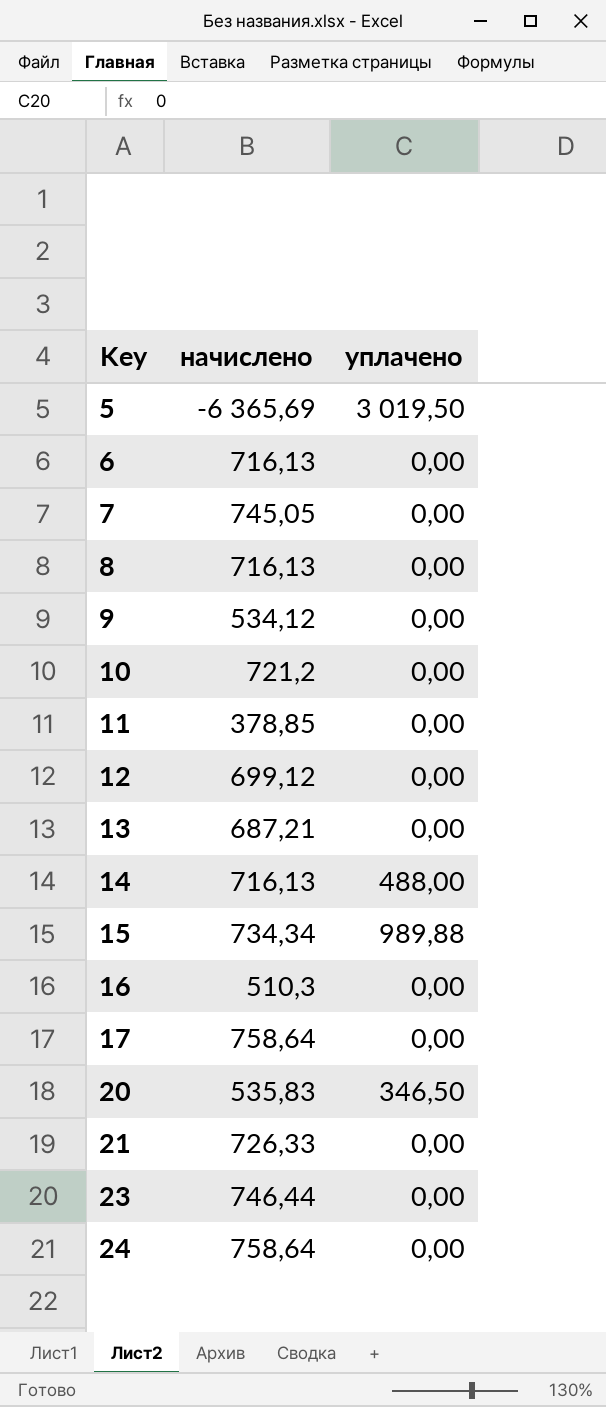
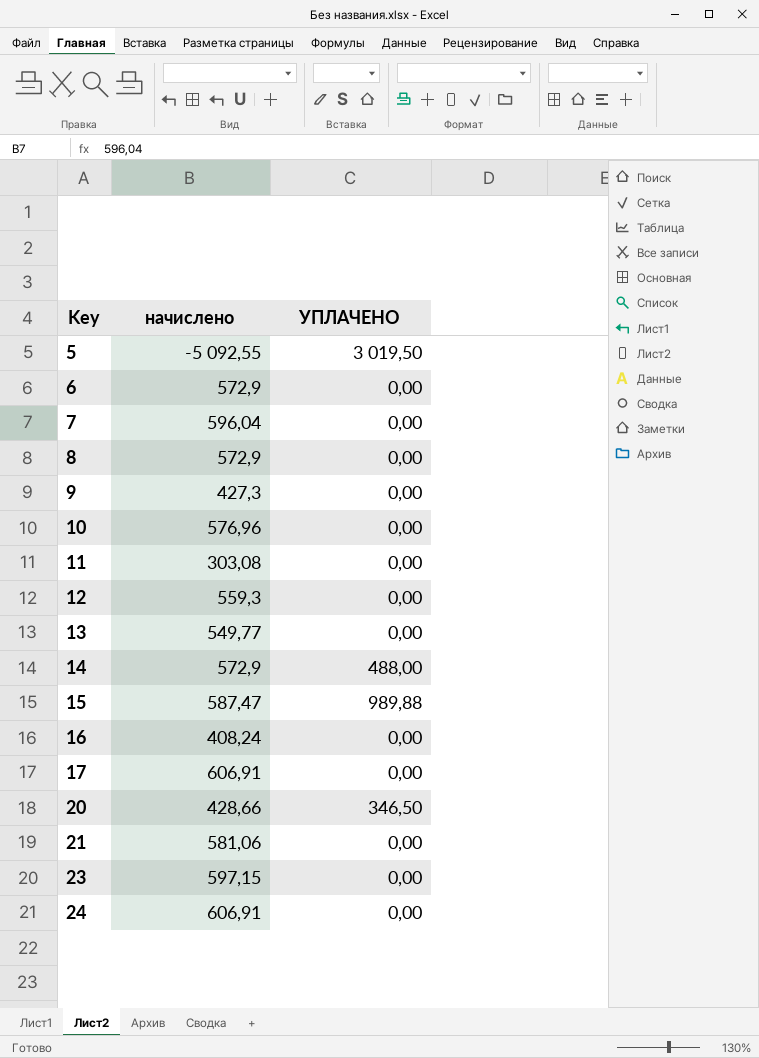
column name: уплачено -> УПЛАЧЕНО
5 | начислено: -6 365,69 -> -5 092,55
6 | начислено: 716,13 -> 572,9
7 | начислено: 745,05 -> 596,04
8 | начислено: 716,13 -> 572,9
9 | начислено: 534,12 -> 427,3
10 | начислено: 721,2 -> 576,96
11 | начислено: 378,85 -> 303,08
12 | начислено: 699,12 -> 559,3
13 | начислено: 687,21 -> 549,77
14 | начислено: 716,13 -> 572,9
15 | начислено: 734,34 -> 587,47
16 | начислено: 510,3 -> 408,24
17 | начислено: 758,64 -> 606,91
20 | начислено: 535,83 -> 428,66
21 | начислено: 726,33 -> 581,06
23 | начислено: 746,44 -> 597,15
24 | начислено: 758,64 -> 606,91

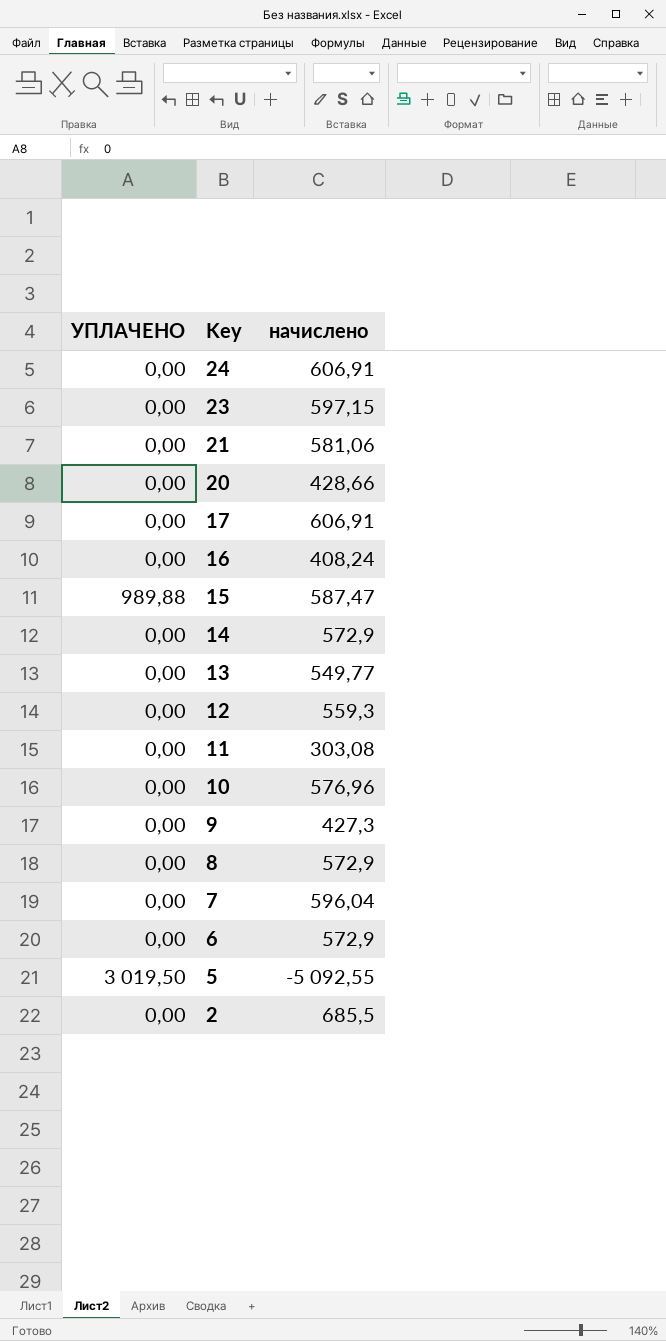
row order: Key ascending -> Key descending
column УПЛАЧЕНО | position: 3 -> 1
20 | УПЛАЧЕНО: 346,50 -> 0,00
14 | УПЛАЧЕНО: 488,00 -> 0,00
row 2: none -> 0,00 | 685,5

